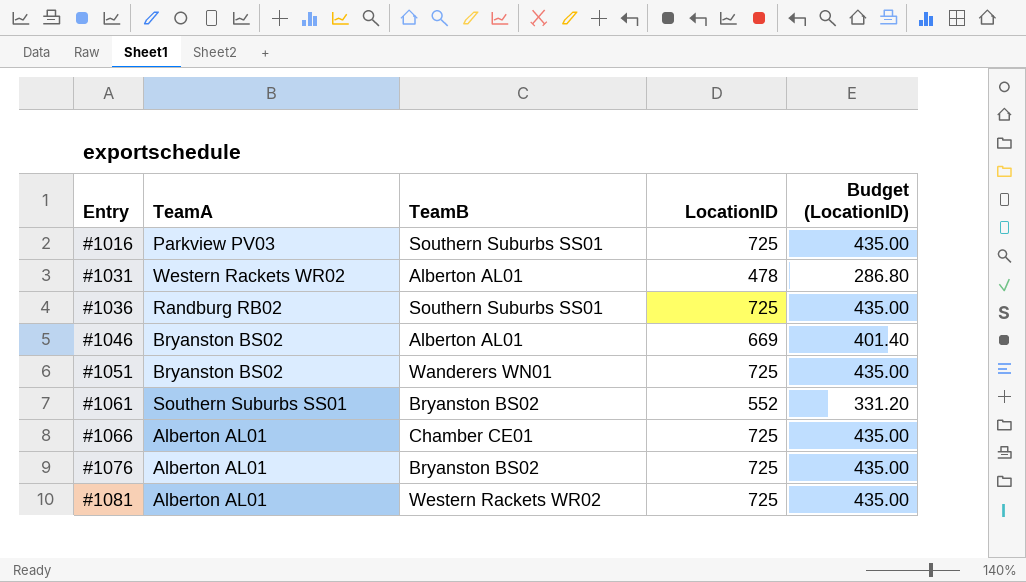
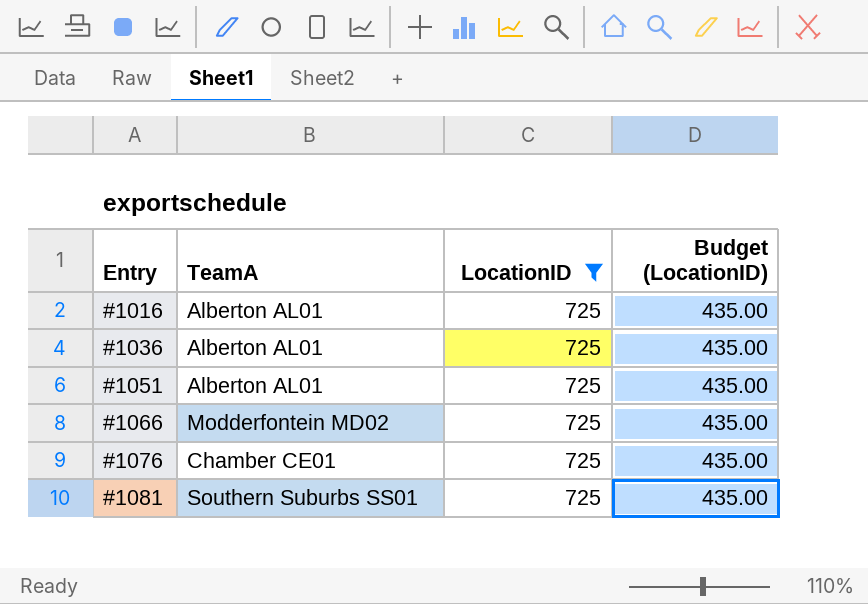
filter: none -> LocationID = 725
column TeamB | position: 3 -> none
#1016 | TeamA: Parkview PV03 -> Alberton AL01
#1036 | TeamA: Randburg RB02 -> Alberton AL01
#1051 | TeamA: Bryanston BS02 -> Alberton AL01
#1066 | TeamA: Alberton AL01 -> Modderfontein MD02
#1076 | TeamA: Alberton AL01 -> Chamber CE01
#1081 | TeamA: Alberton AL01 -> Southern Suburbs SS01

